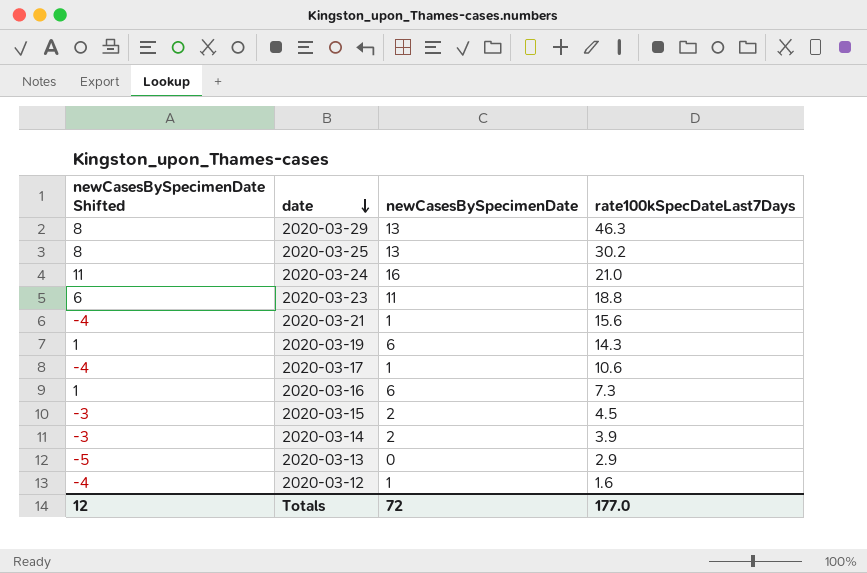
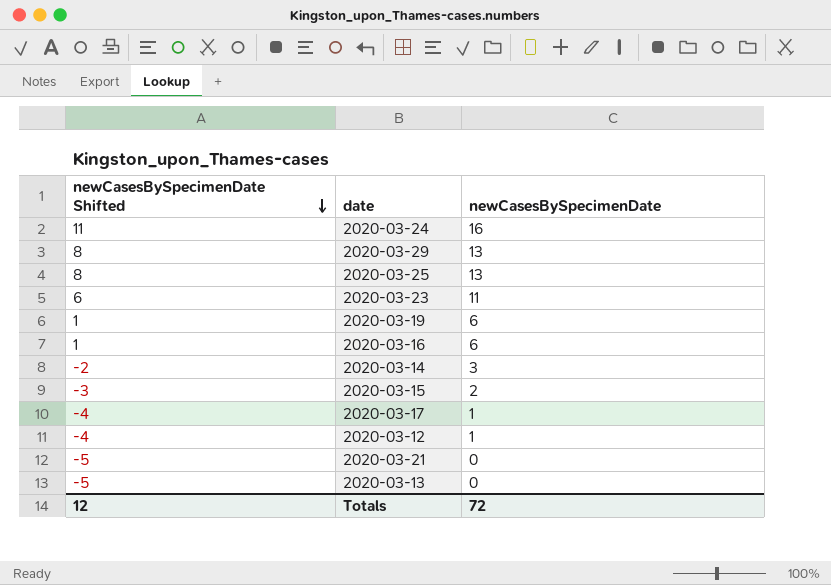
row order: date descending -> newCasesBySpecimenDate Shifted descending
column rate100kSpecDateLast7Days | position: 4 -> none
2020-03-14 | newCasesBySpecimenDate Shifted: -3 -> -2
2020-03-14 | newCasesBySpecimenDate: 2 -> 3
2020-03-21 | newCasesBySpecimenDate Shifted: -4 -> -5
2020-03-21 | newCasesBySpecimenDate: 1 -> 0

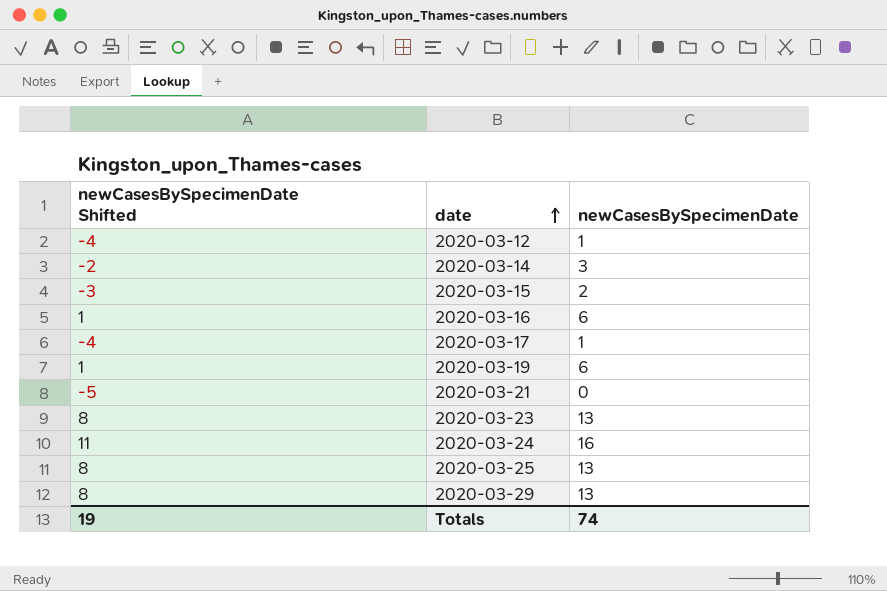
row order: newCasesBySpecimenDate Shifted descending -> date ascending
row 2020-03-13: -5 | 0 -> none
2020-03-23 | newCasesBySpecimenDate Shifted: 6 -> 8
2020-03-23 | newCasesBySpecimenDate: 11 -> 13
Totals | newCasesBySpecimenDate Shifted: 12 -> 19
Totals | newCasesBySpecimenDate: 72 -> 74

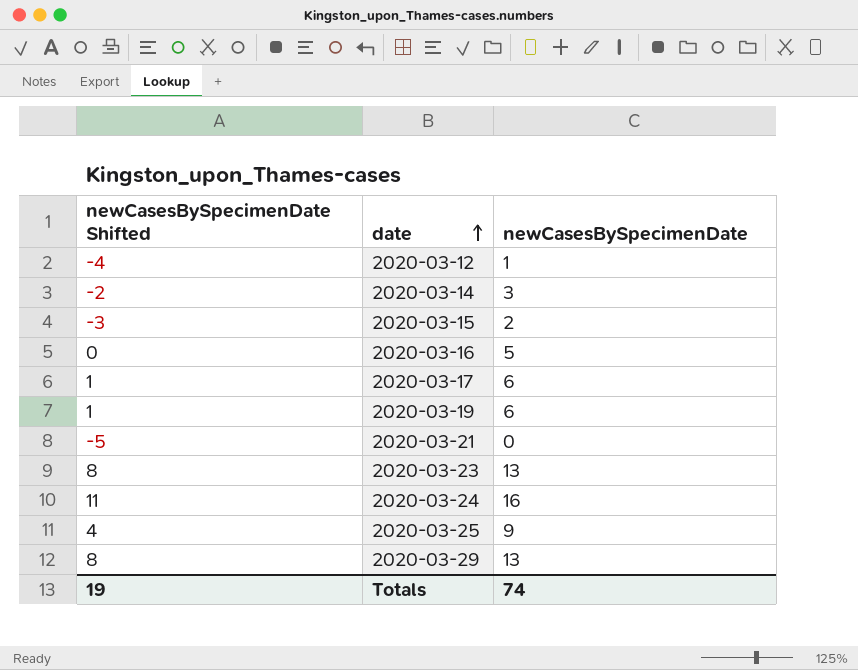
2020-03-16 | newCasesBySpecimenDate Shifted: 1 -> 0
2020-03-16 | newCasesBySpecimenDate: 6 -> 5
2020-03-17 | newCasesBySpecimenDate Shifted: -4 -> 1
2020-03-17 | newCasesBySpecimenDate: 1 -> 6
2020-03-25 | newCasesBySpecimenDate Shifted: 8 -> 4
2020-03-25 | newCasesBySpecimenDate: 13 -> 9

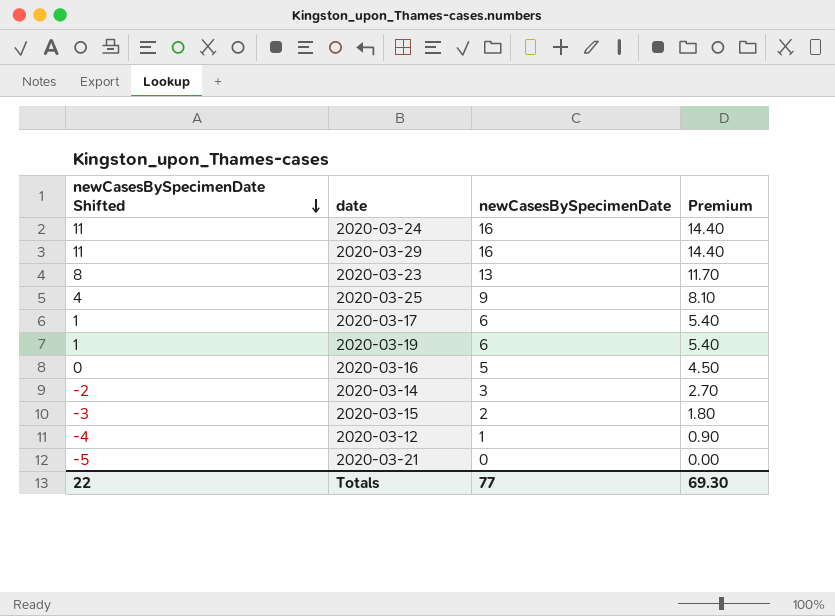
row order: date ascending -> newCasesBySpecimenDate Shifted descending
column Premium | formula: none -> [newCasesBySpecimenDate] * 0.9
2020-03-29 | newCasesBySpecimenDate Shifted: 8 -> 11
2020-03-29 | newCasesBySpecimenDate: 13 -> 16
Totals | newCasesBySpecimenDate Shifted: 19 -> 22
Totals | newCasesBySpecimenDate: 74 -> 77

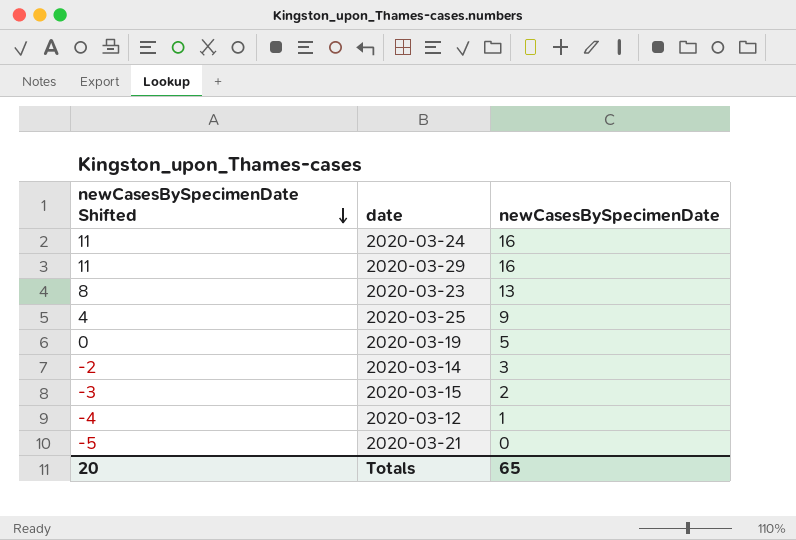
column Premium | formula: [newCasesBySpecimenDate] * 0.9 -> none
row 2020-03-17: 1 | 6 | 5.40 -> none
row 2020-03-16: 0 | 5 | 4.50 -> none
2020-03-19 | newCasesBySpecimenDate Shifted: 1 -> 0
2020-03-19 | newCasesBySpecimenDate: 6 -> 5
Totals | newCasesBySpecimenDate Shifted: 22 -> 20
Totals | newCasesBySpecimenDate: 77 -> 65

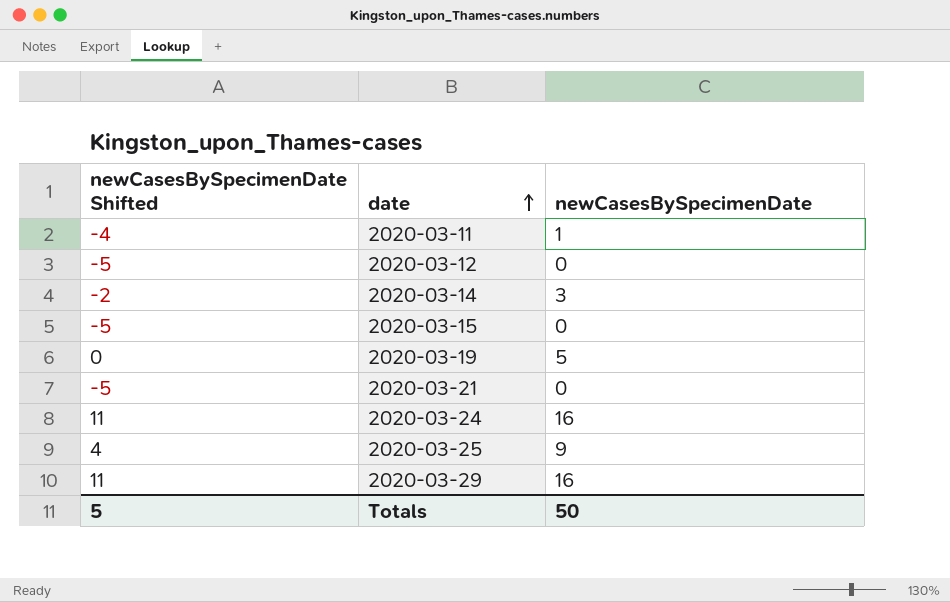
row order: newCasesBySpecimenDate Shifted descending -> date ascending
row 2020-03-23: 8 | 13 -> none
row 2020-03-11: none -> -4 | 1
2020-03-12 | newCasesBySpecimenDate Shifted: -4 -> -5
2020-03-12 | newCasesBySpecimenDate: 1 -> 0
2020-03-15 | newCasesBySpecimenDate Shifted: -3 -> -5
2020-03-15 | newCasesBySpecimenDate: 2 -> 0
Totals | newCasesBySpecimenDate Shifted: 20 -> 5
Totals | newCasesBySpecimenDate: 65 -> 50

